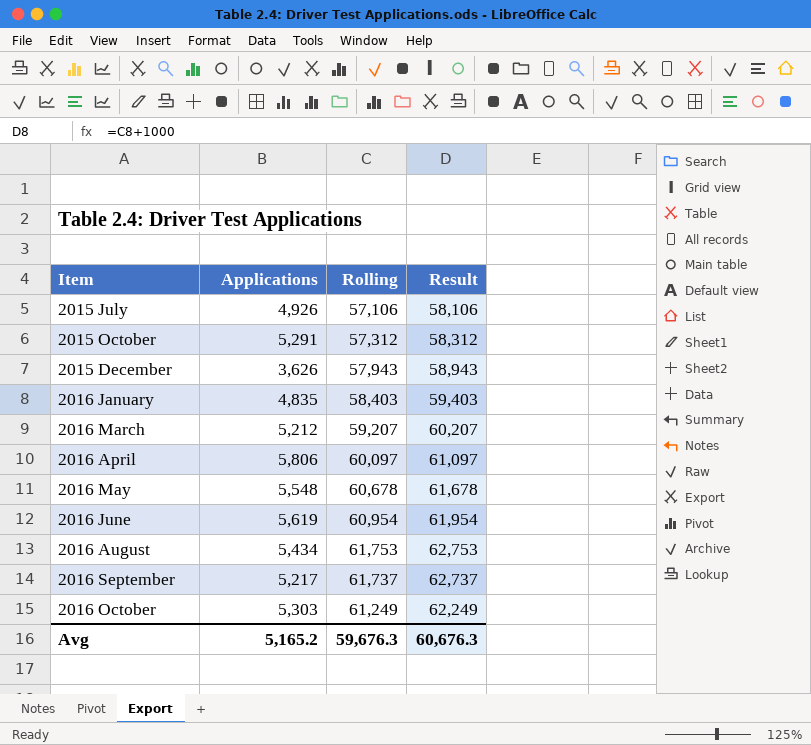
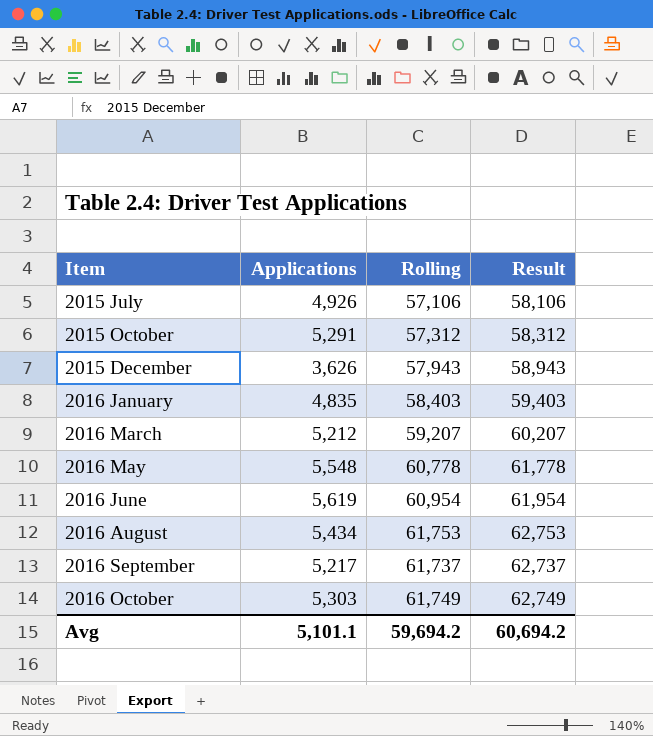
row 2016 April: 5,806 | 60,097 | 61,097 -> none
2016 May | Rolling: 60,678 -> 60,778
2016 May | Result: 61,678 -> 61,778
2016 October | Rolling: 61,249 -> 61,749
2016 October | Result: 62,249 -> 62,749
Avg | Applications: 5,165.2 -> 5,101.1
Avg | Rolling: 59,676.3 -> 59,694.2
Avg | Result: 60,676.3 -> 60,694.2

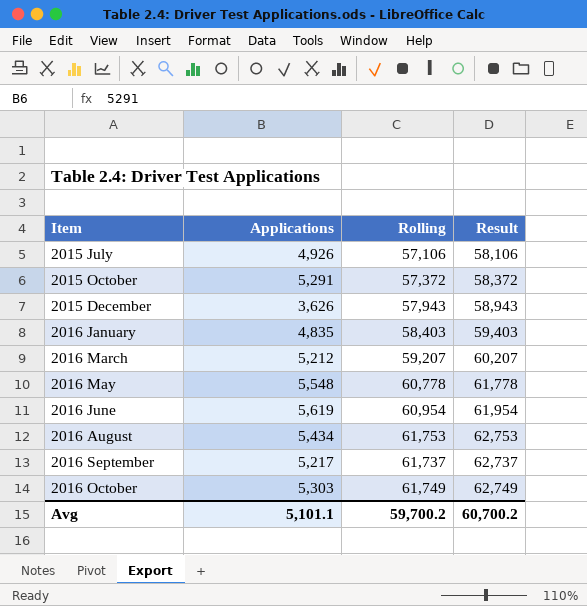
2015 October | Rolling: 57,312 -> 57,372
2015 October | Result: 58,312 -> 58,372
Avg | Rolling: 59,694.2 -> 59,700.2
Avg | Result: 60,694.2 -> 60,700.2

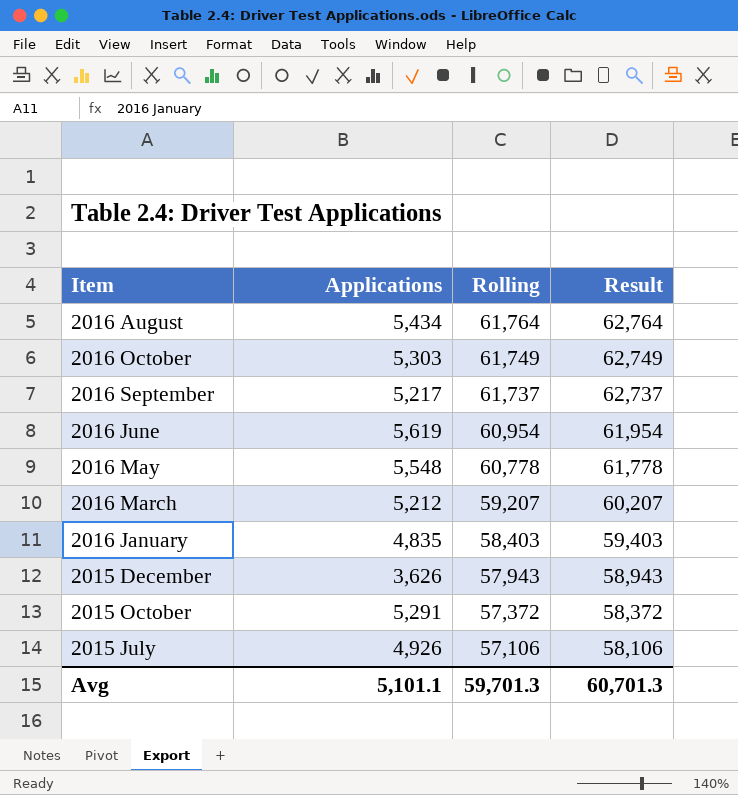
row order: Item ascending -> Rolling descending
2016 August | Rolling: 61,753 -> 61,764
2016 August | Result: 62,753 -> 62,764
Avg | Rolling: 59,700.2 -> 59,701.3
Avg | Result: 60,700.2 -> 60,701.3

